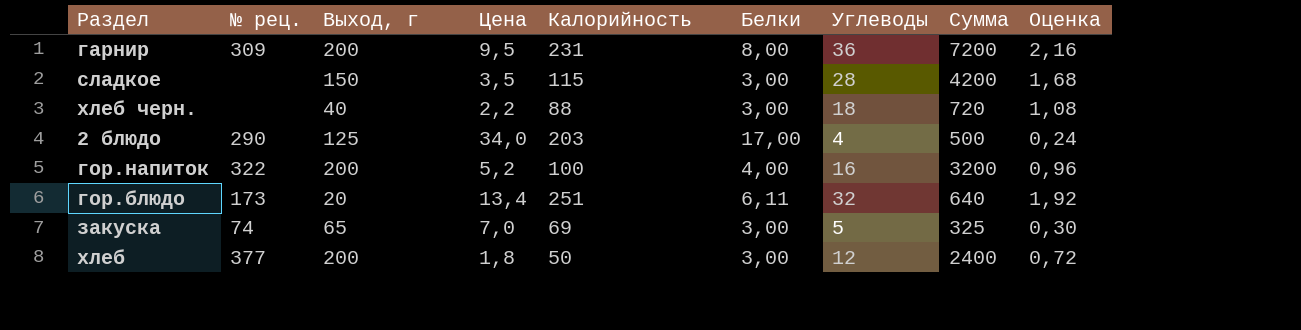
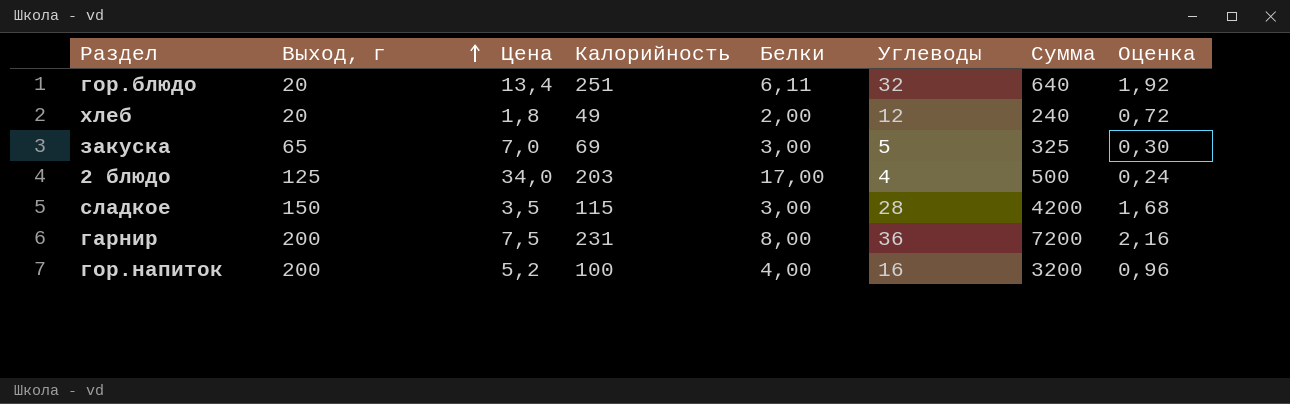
row order: none -> Выход, г ascending
column № рец. | position: 2 -> none
row хлеб черн.: none | 40 | 2,2 | 88 | 3,00 | 18 | 720 | 1,08 -> none
хлеб | Выход, г: 200 -> 20
хлеб | Калорийность: 50 -> 49
хлеб | Белки: 3,00 -> 2,00
хлеб | Сумма: 2400 -> 240
гарнир | Цена: 9,5 -> 7,5

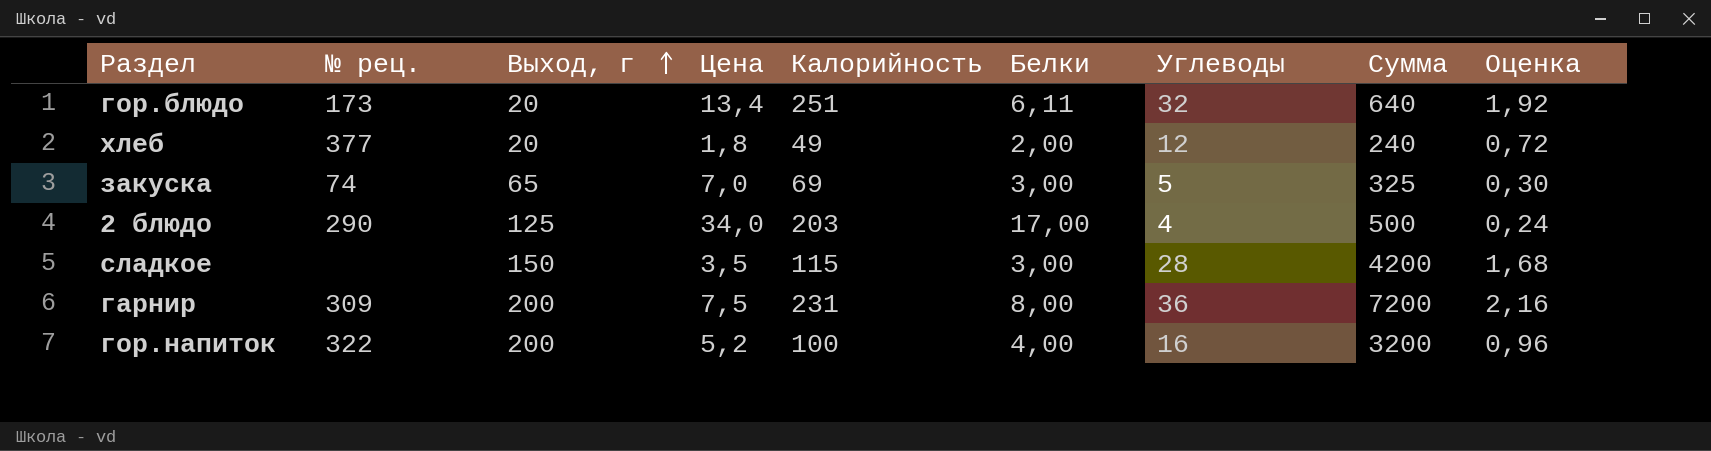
column № рец. | position: none -> 2

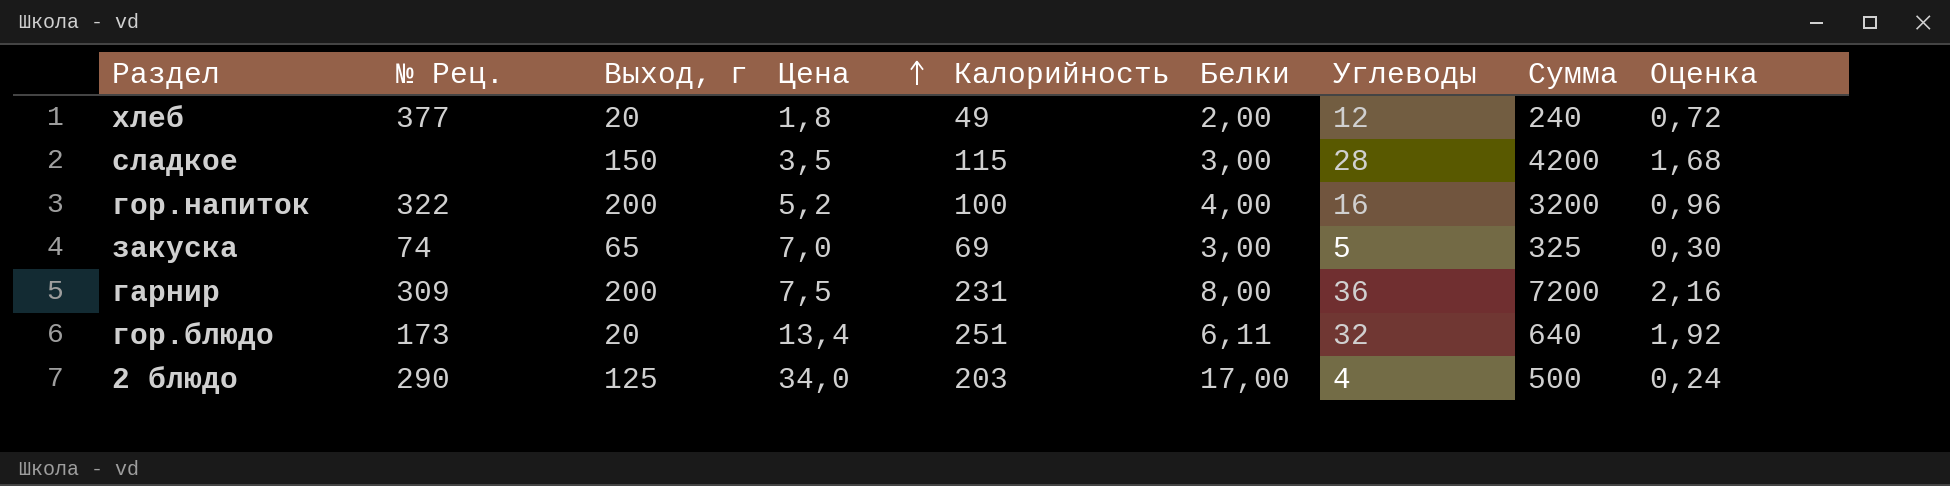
row order: Выход, г ascending -> Цена ascending
column name: № рец. -> № Рец.

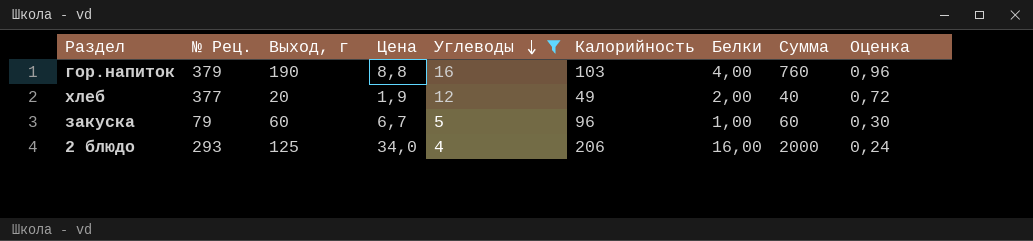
filter: none -> Углеводы <= 16
row order: Цена ascending -> Углеводы descending
column Углеводы | position: 7 -> 5
column Сумма | formula: [Выход, г] * [Углеводы] -> [Выход, г] * [Белки]
гор.напиток | № Рец.: 322 -> 379
гор.напиток | Выход, г: 200 -> 190
гор.напиток | Цена: 5,2 -> 8,8
гор.напиток | Калорийность: 100 -> 103
хлеб | Цена: 1,8 -> 1,9
закуска | № Рец.: 74 -> 79
закуска | Выход, г: 65 -> 60
закуска | Цена: 7,0 -> 6,7
закуска | Калорийность: 69 -> 96
закуска | Белки: 3,00 -> 1,00
2 блюдо | № Рец.: 290 -> 293
2 блюдо | Калорийность: 203 -> 206
2 блюдо | Белки: 17,00 -> 16,00

